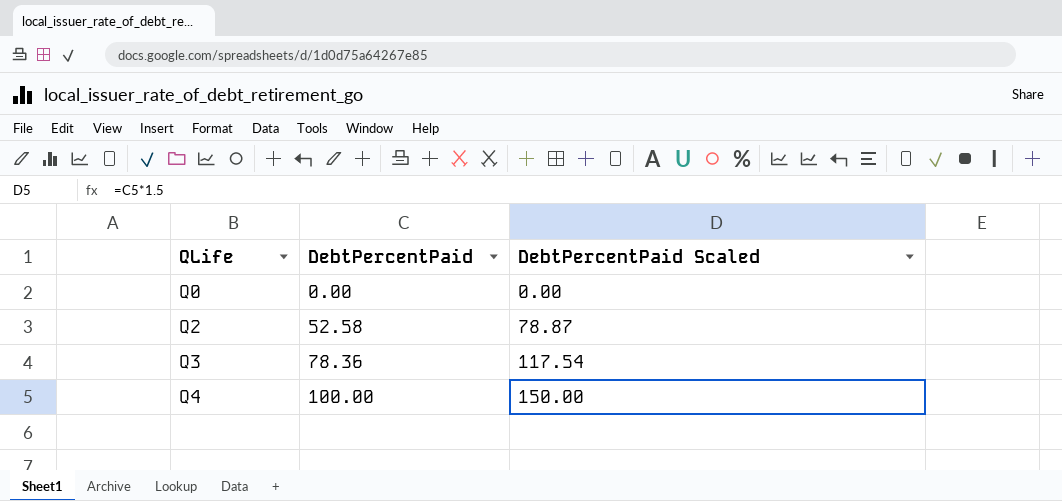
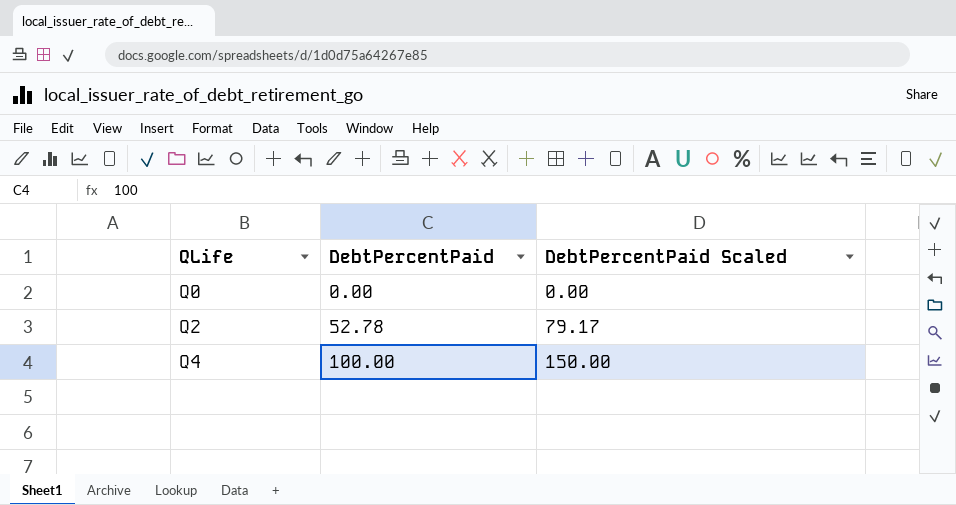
row Q3: 78.36 | 117.54 -> none
Q2 | DebtPercentPaid: 52.58 -> 52.78
Q2 | DebtPercentPaid Scaled: 78.87 -> 79.17

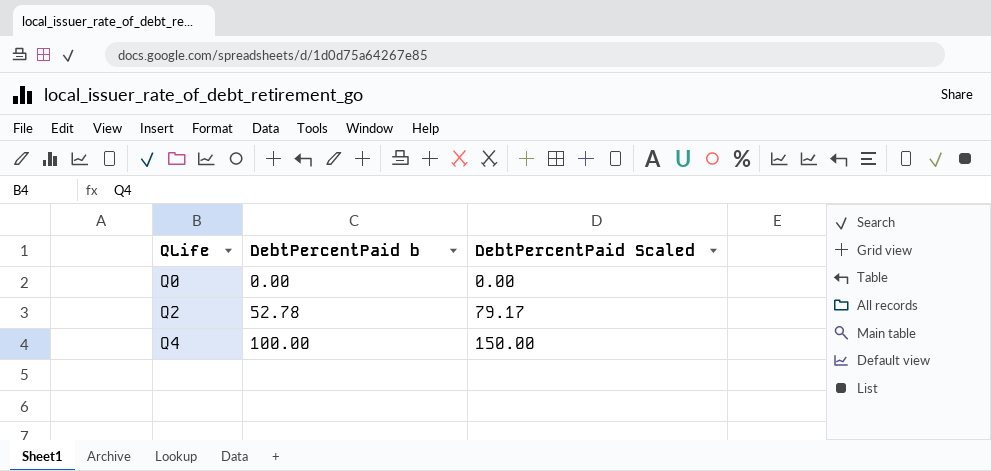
column name: DebtPercentPaid -> DebtPercentPaid b

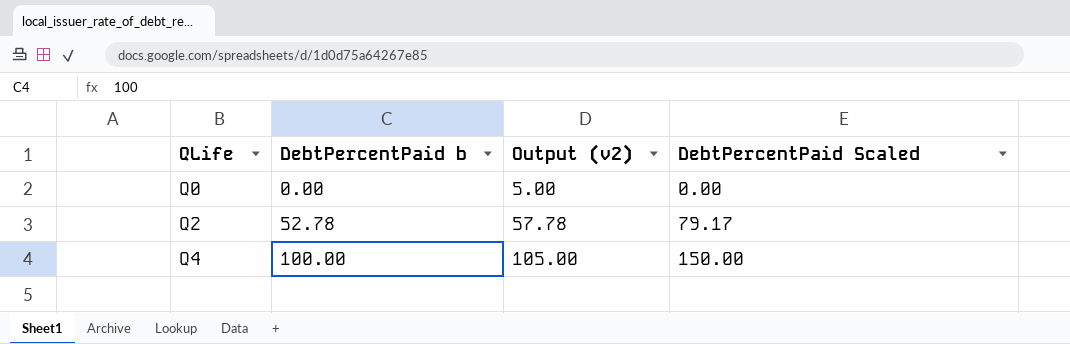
column Output (v2) | formula: none -> [DebtPercentPaid b] + 5

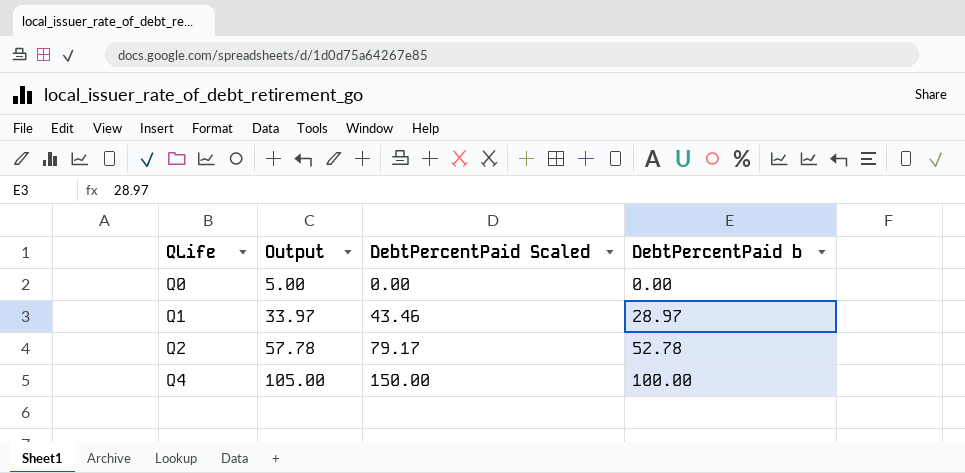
column name: Output (v2) -> Output
column DebtPercentPaid b | position: 2 -> 4
row Q1: none -> 33.97 | 43.46 | 28.97

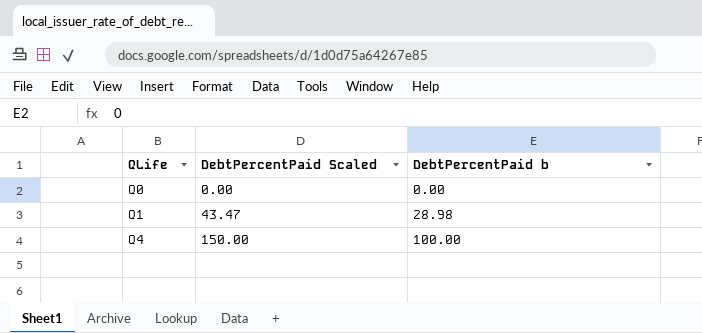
column Output | formula: [DebtPercentPaid b] + 5 -> none
row Q2: 57.78 | 79.17 | 52.78 -> none
Q1 | DebtPercentPaid Scaled: 43.46 -> 43.47
Q1 | DebtPercentPaid b: 28.97 -> 28.98

